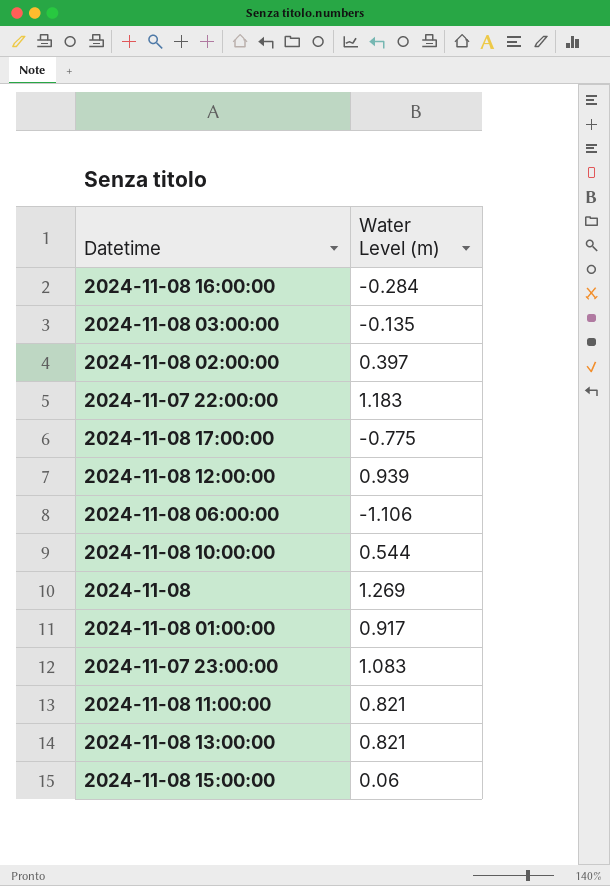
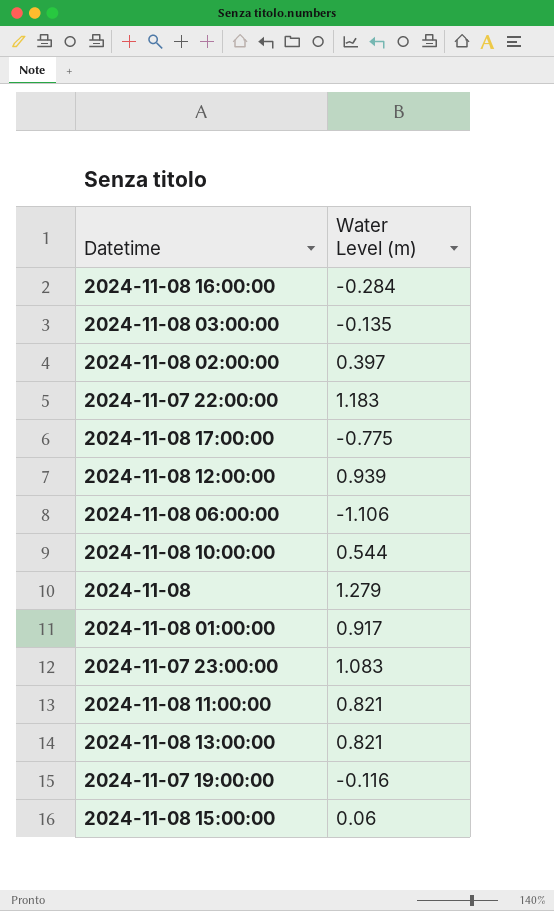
2024-11-08 | Water Level (m): 1.269 -> 1.279
row 2024-11-07 19:00:00: none -> -0.116

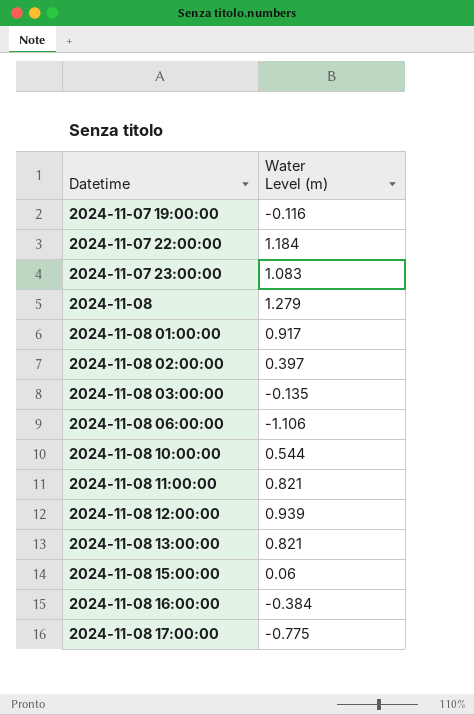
row order: none -> Datetime ascending
2024-11-07 22:00:00 | Water Level (m): 1.183 -> 1.184
2024-11-08 16:00:00 | Water Level (m): -0.284 -> -0.384

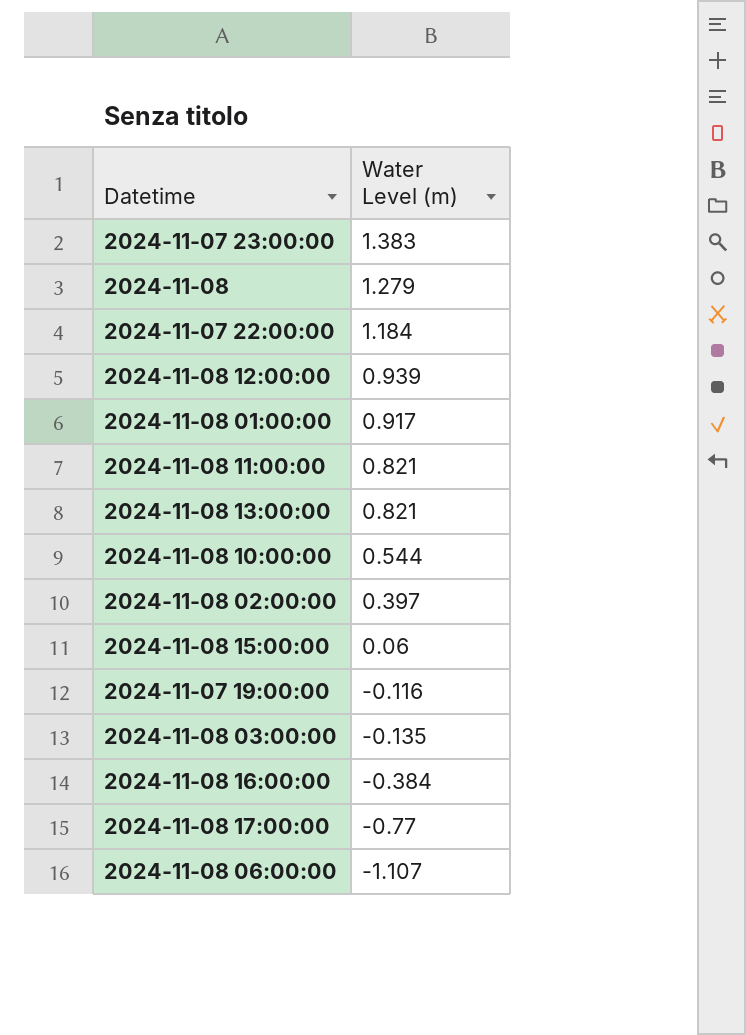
row order: Datetime ascending -> Water Level (m) descending
2024-11-07 23:00:00 | Water Level (m): 1.083 -> 1.383
2024-11-08 17:00:00 | Water Level (m): -0.775 -> -0.77
2024-11-08 06:00:00 | Water Level (m): -1.106 -> -1.107

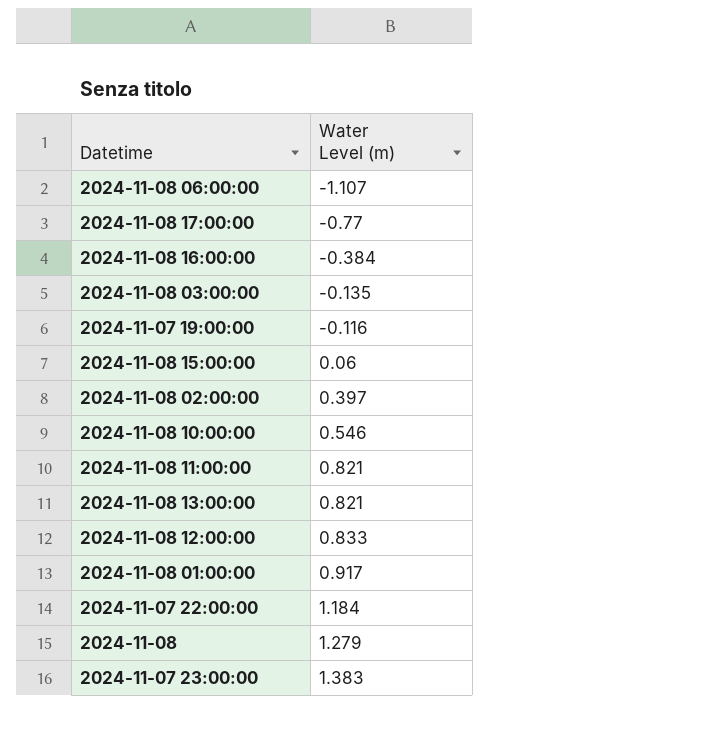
row order: Water Level (m) descending -> Water Level (m) ascending
2024-11-08 10:00:00 | Water Level (m): 0.544 -> 0.546
2024-11-08 12:00:00 | Water Level (m): 0.939 -> 0.833

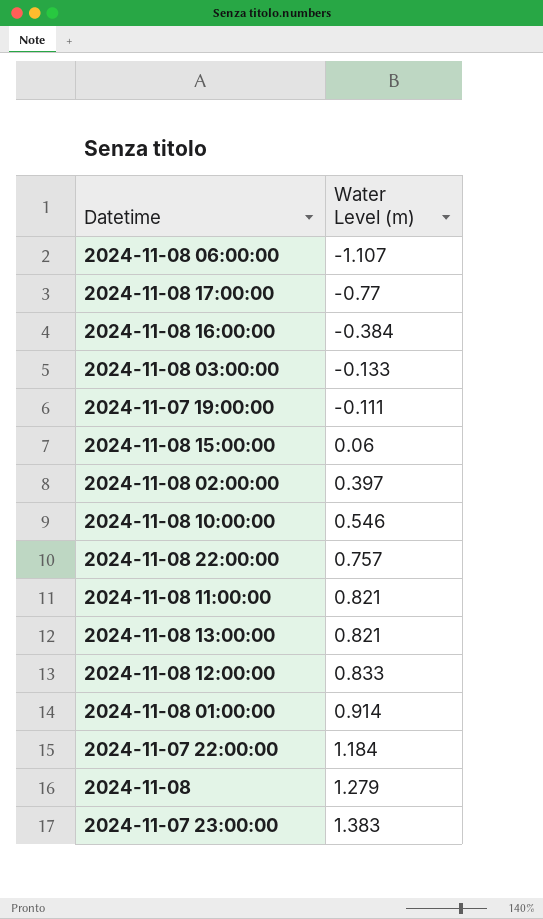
2024-11-08 03:00:00 | Water Level (m): -0.135 -> -0.133
2024-11-07 19:00:00 | Water Level (m): -0.116 -> -0.111
row 2024-11-08 22:00:00: none -> 0.757
2024-11-08 01:00:00 | Water Level (m): 0.917 -> 0.914

